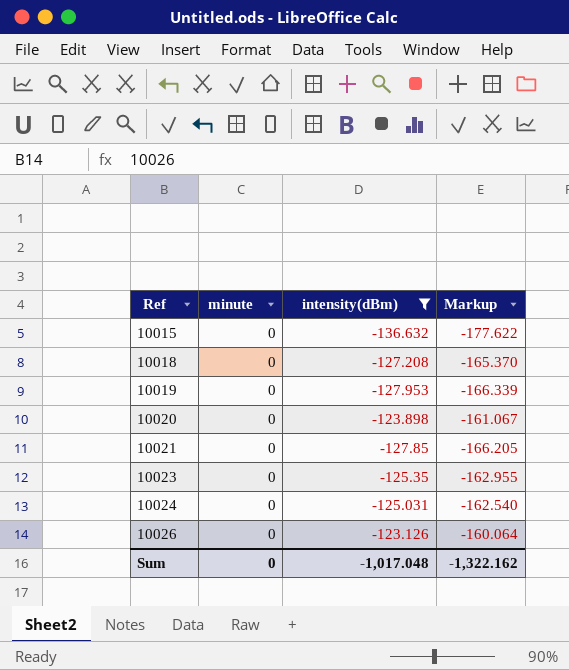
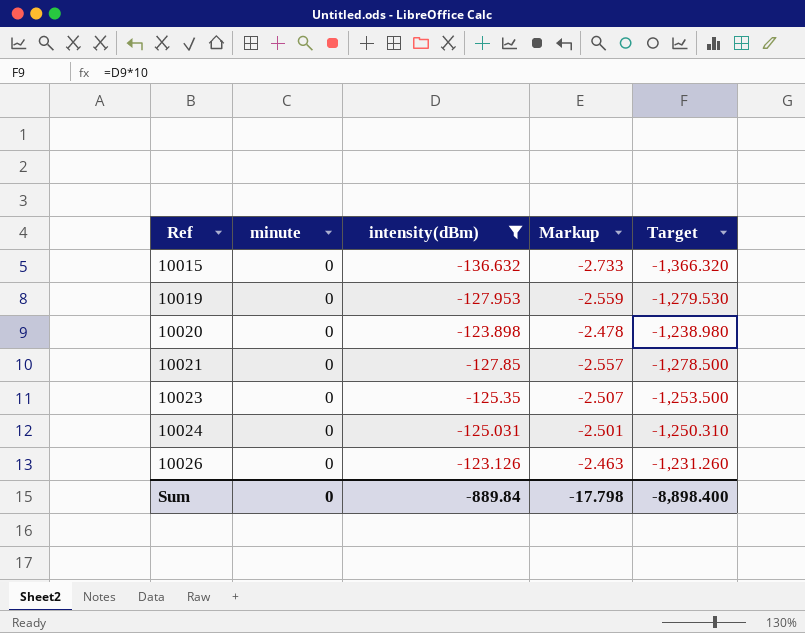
column Markup | formula: [intensity(dBm)] * 1.3 -> [intensity(dBm)] * 0.02
column Target | formula: none -> [intensity(dBm)] * 10
row 10018: 0 | -127.208 | -165.370 -> none
Sum | intensity(dBm): -1,017.048 -> -889.84
Sum | Markup: -1,322.162 -> -17.798

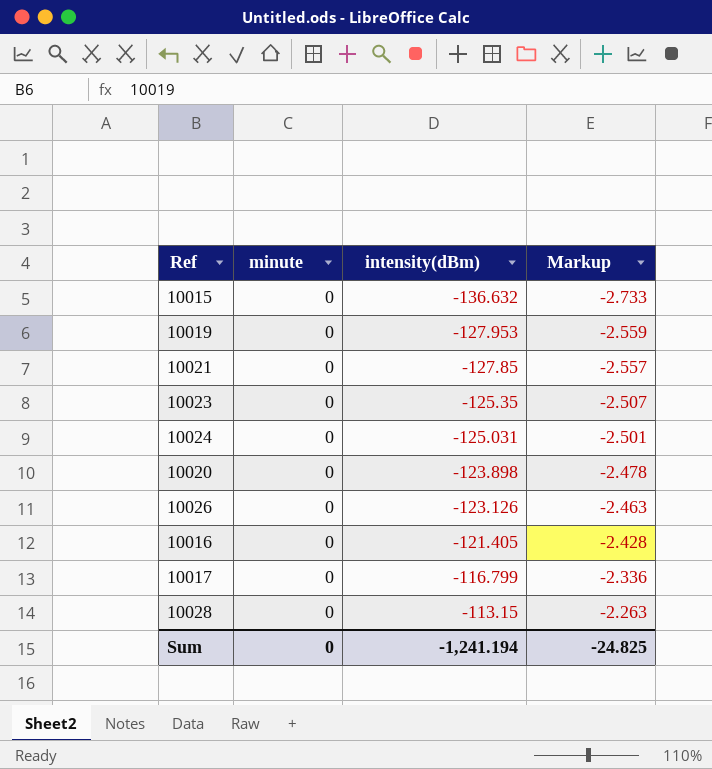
filter: intensity(dBm) <= -123.126 -> none
row order: Ref ascending -> intensity(dBm) ascending
column Target | formula: [intensity(dBm)] * 10 -> none
Sum | intensity(dBm): -889.84 -> -1,241.194
Sum | Markup: -17.798 -> -24.825

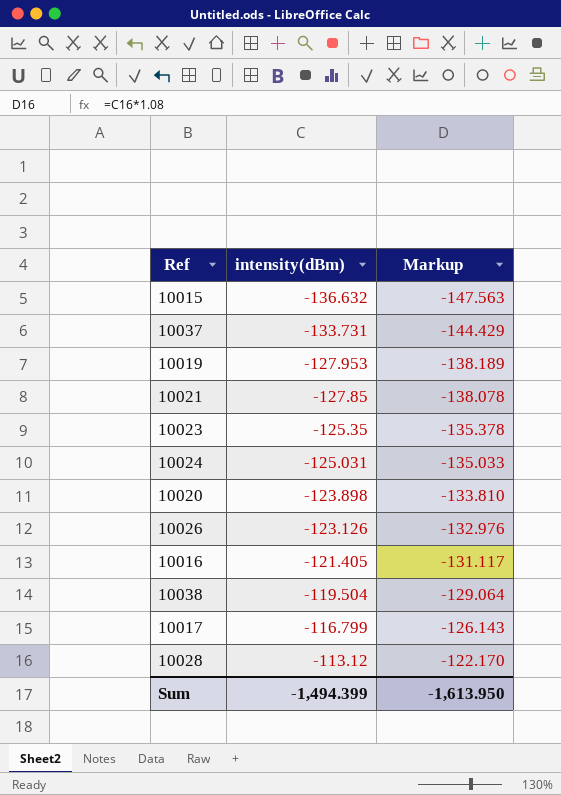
column minute | position: 2 -> none
column Markup | formula: [intensity(dBm)] * 0.02 -> [intensity(dBm)] * 1.08
row 10037: none -> -133.731 | -144.429
row 10038: none -> -119.504 | -129.064
10028 | intensity(dBm): -113.15 -> -113.12
Sum | intensity(dBm): -1,241.194 -> -1,494.399
Sum | Markup: -24.825 -> -1,613.950

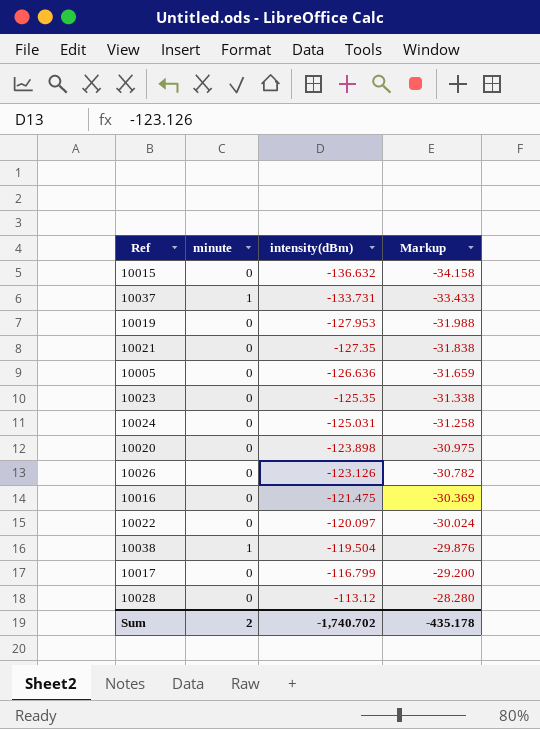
column minute | position: none -> 2
column Markup | formula: [intensity(dBm)] * 1.08 -> [intensity(dBm)] * 0.25
10021 | intensity(dBm): -127.85 -> -127.35
row 10005: none -> 0 | -126.636 | -31.659
10016 | intensity(dBm): -121.405 -> -121.475
row 10022: none -> 0 | -120.097 | -30.024
Sum | intensity(dBm): -1,494.399 -> -1,740.702
Sum | Markup: -1,613.950 -> -435.178

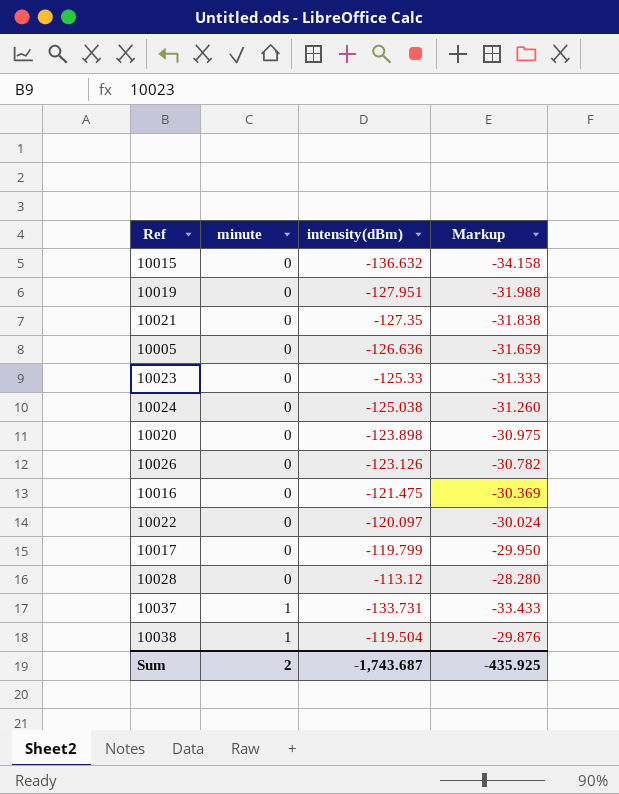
row order: intensity(dBm) ascending -> minute ascending
10019 | intensity(dBm): -127.953 -> -127.951
10023 | intensity(dBm): -125.35 -> -125.33
10023 | Markup: -31.338 -> -31.333
10024 | intensity(dBm): -125.031 -> -125.038
10024 | Markup: -31.258 -> -31.260
10017 | intensity(dBm): -116.799 -> -119.799
10017 | Markup: -29.200 -> -29.950
Sum | intensity(dBm): -1,740.702 -> -1,743.687
Sum | Markup: -435.178 -> -435.925

